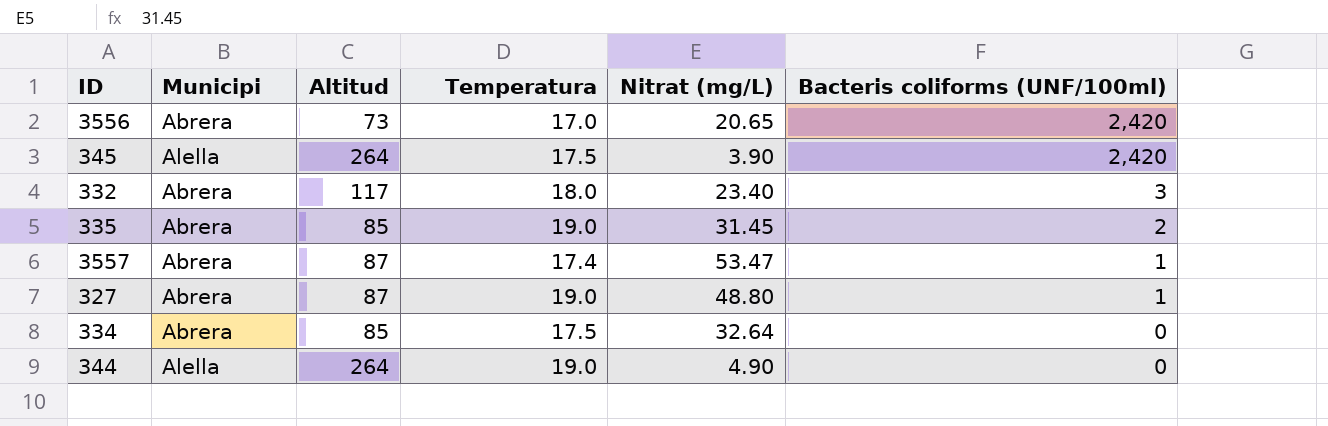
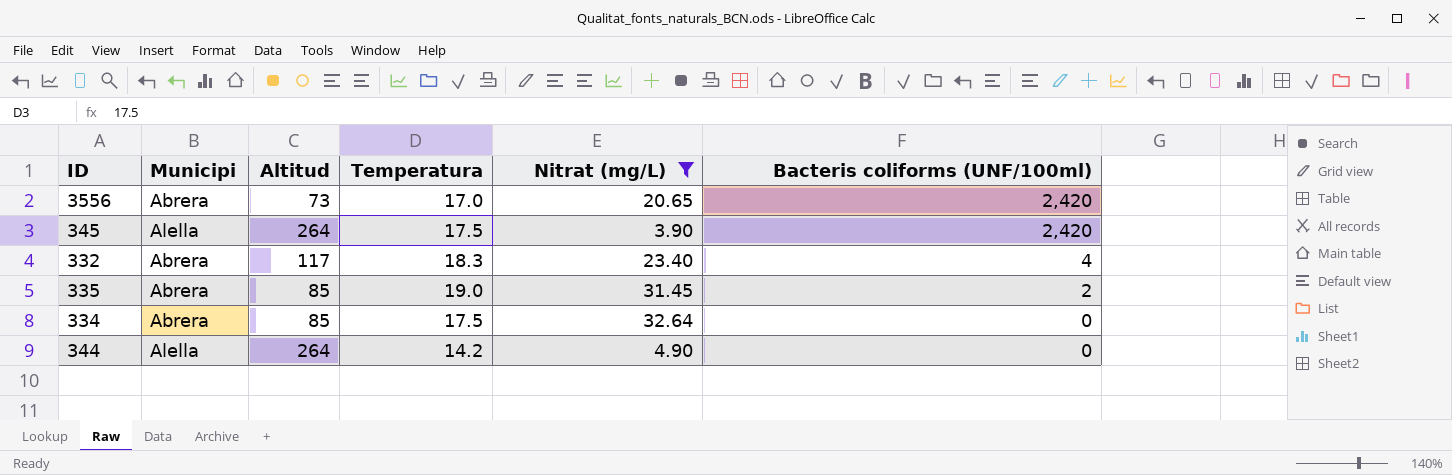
filter: none -> Nitrat (mg/L) <= 32.64
332 | Temperatura: 18.0 -> 18.3
332 | Bacteris coliforms (UNF/100ml): 3 -> 4
344 | Temperatura: 19.0 -> 14.2

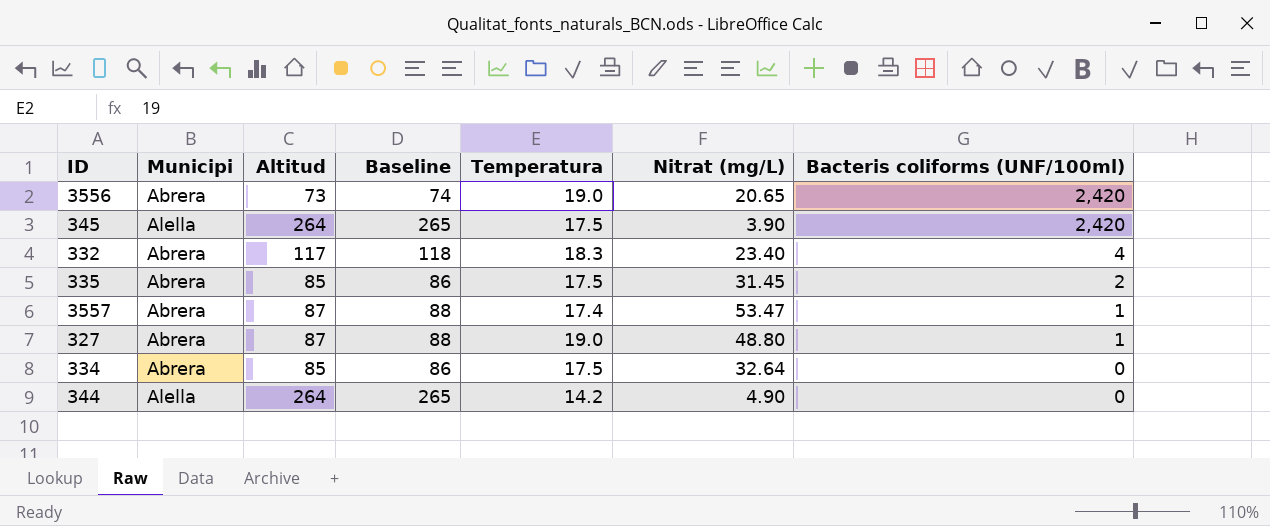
filter: Nitrat (mg/L) <= 32.64 -> none
column Baseline | formula: none -> [Altitud] + 1
3556 | Temperatura: 17.0 -> 19.0
335 | Temperatura: 19.0 -> 17.5

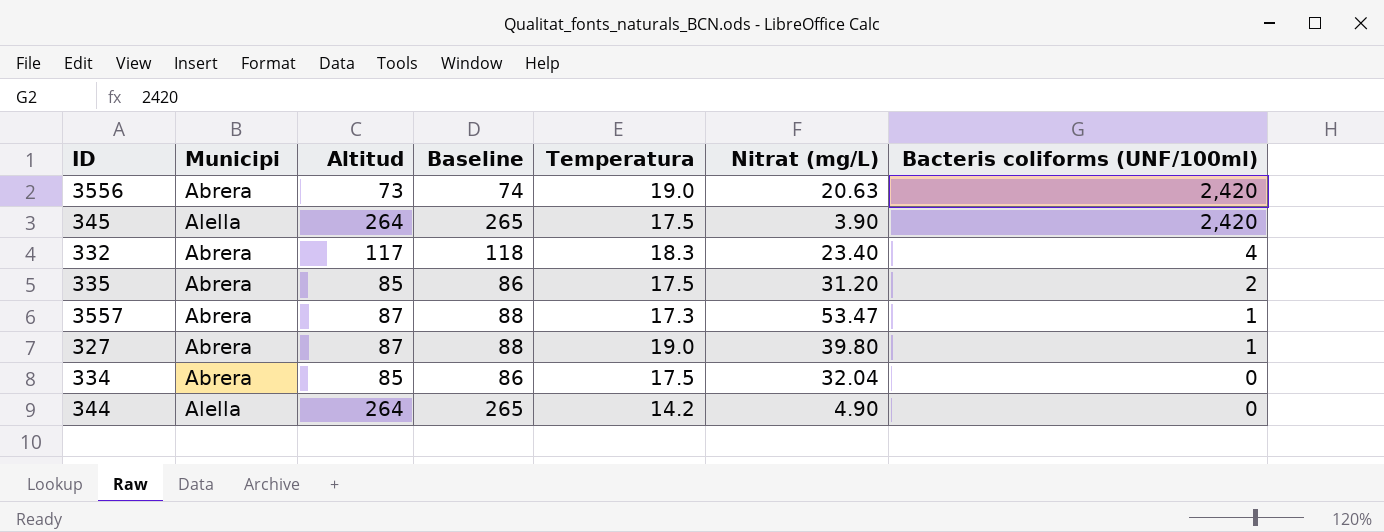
3556 | Nitrat (mg/L): 20.65 -> 20.63
335 | Nitrat (mg/L): 31.45 -> 31.20
3557 | Temperatura: 17.4 -> 17.3
327 | Nitrat (mg/L): 48.80 -> 39.80
334 | Nitrat (mg/L): 32.64 -> 32.04

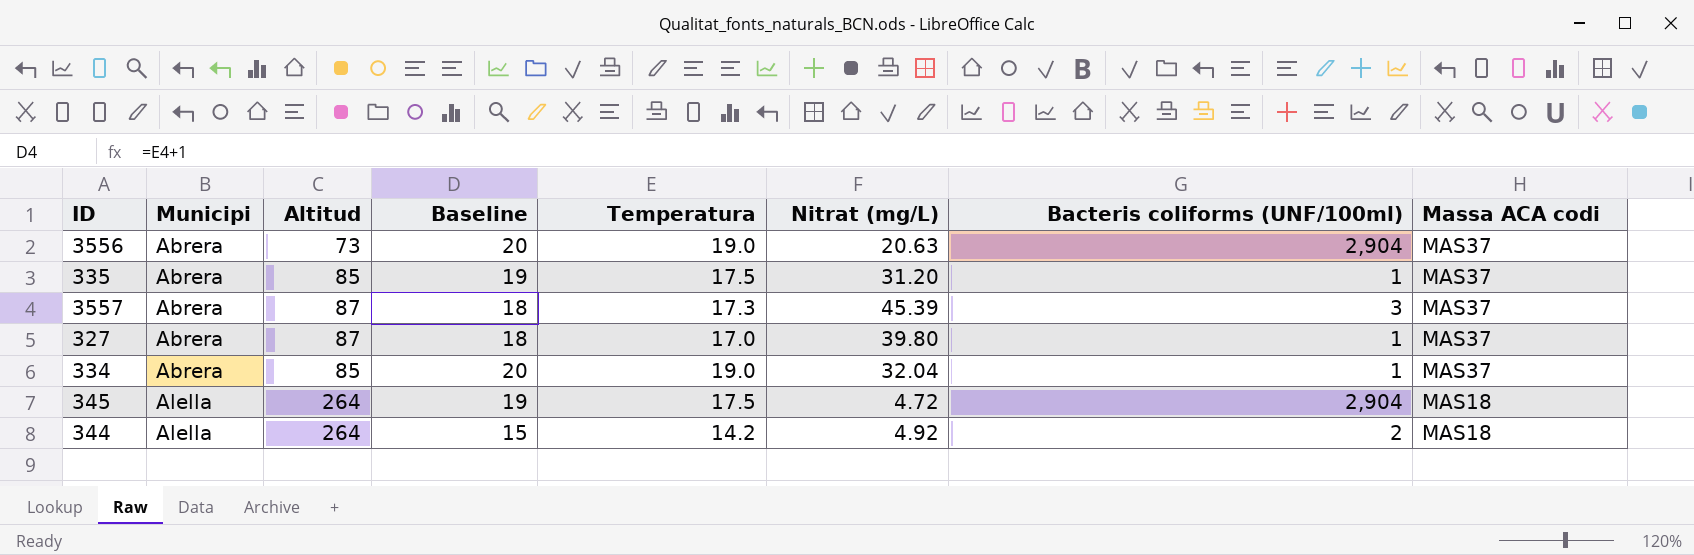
row order: Bacteris coliforms (UNF/100ml) descending -> Municipi ascending
column Baseline | formula: [Altitud] + 1 -> [Temperatura] + 1
column Massa ACA codi | position: none -> 8
row 332: Abrera | 117 | 118 | 18.3 | 23.40 | 4 -> none
3556 | Bacteris coliforms (UNF/100ml): 2,420 -> 2,904
335 | Bacteris coliforms (UNF/100ml): 2 -> 1
3557 | Nitrat (mg/L): 53.47 -> 45.39
3557 | Bacteris coliforms (UNF/100ml): 1 -> 3
327 | Temperatura: 19.0 -> 17.0
334 | Temperatura: 17.5 -> 19.0
334 | Bacteris coliforms (UNF/100ml): 0 -> 1
345 | Nitrat (mg/L): 3.90 -> 4.72
345 | Bacteris coliforms (UNF/100ml): 2,420 -> 2,904
344 | Nitrat (mg/L): 4.90 -> 4.92
344 | Bacteris coliforms (UNF/100ml): 0 -> 2

